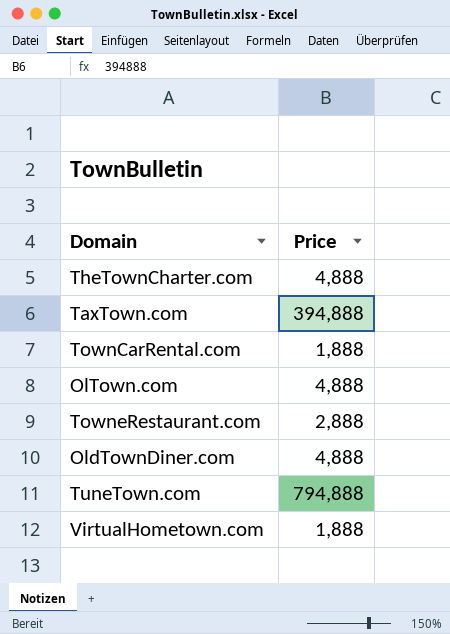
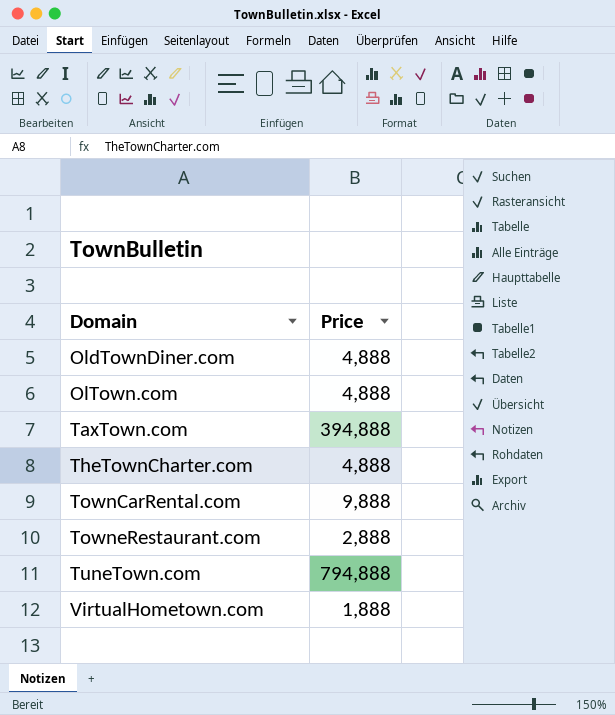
row order: none -> Domain ascending
TownCarRental.com | Price: 1,888 -> 9,888

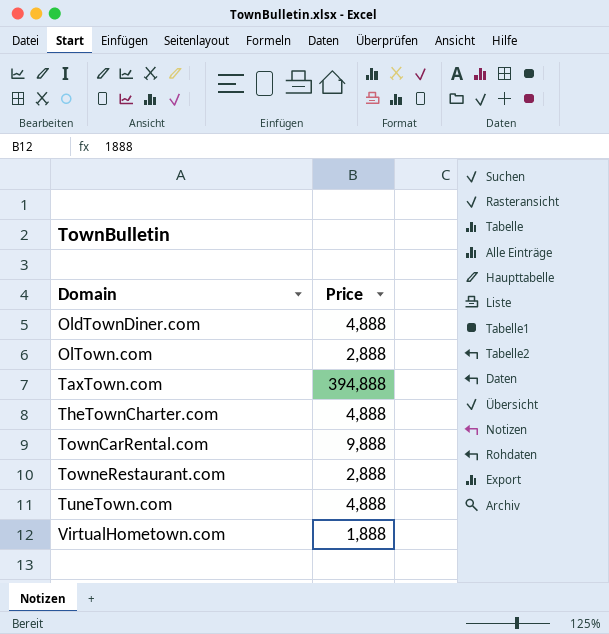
OlTown.com | Price: 4,888 -> 2,888
TuneTown.com | Price: 794,888 -> 4,888

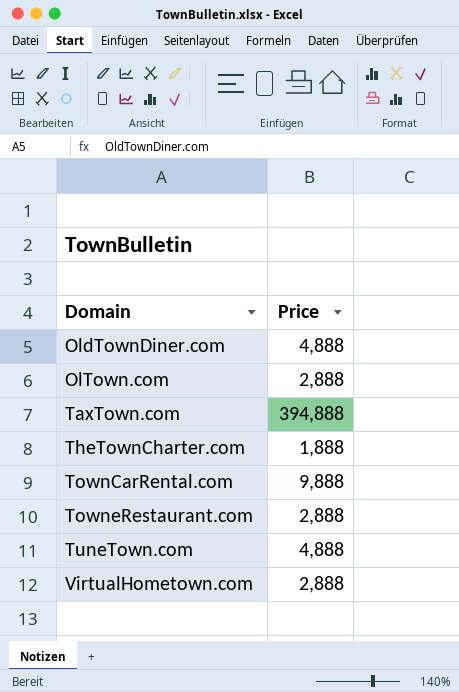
TheTownCharter.com | Price: 4,888 -> 1,888
VirtualHometown.com | Price: 1,888 -> 2,888

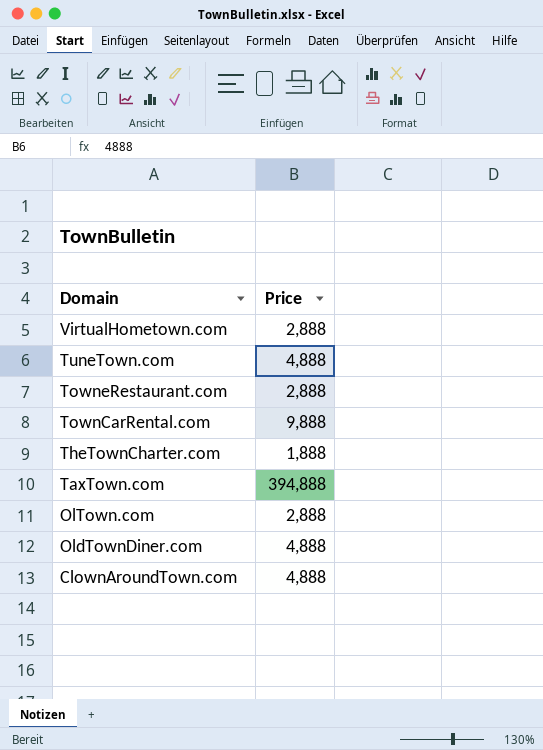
row order: Domain ascending -> Domain descending
row ClownAroundTown.com: none -> 4,888

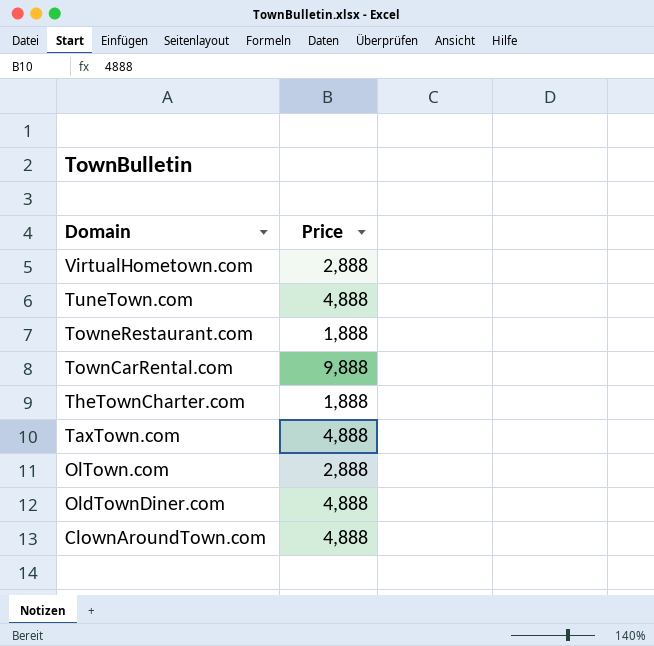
TowneRestaurant.com | Price: 2,888 -> 1,888
TaxTown.com | Price: 394,888 -> 4,888

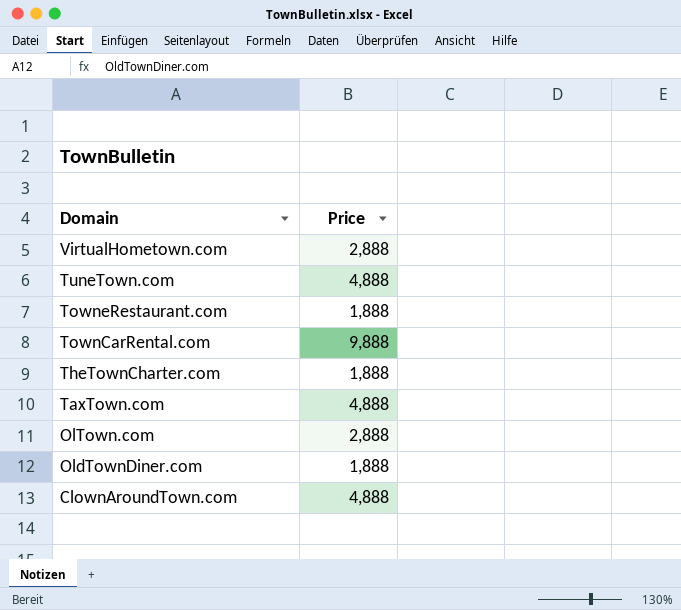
OldTownDiner.com | Price: 4,888 -> 1,888

